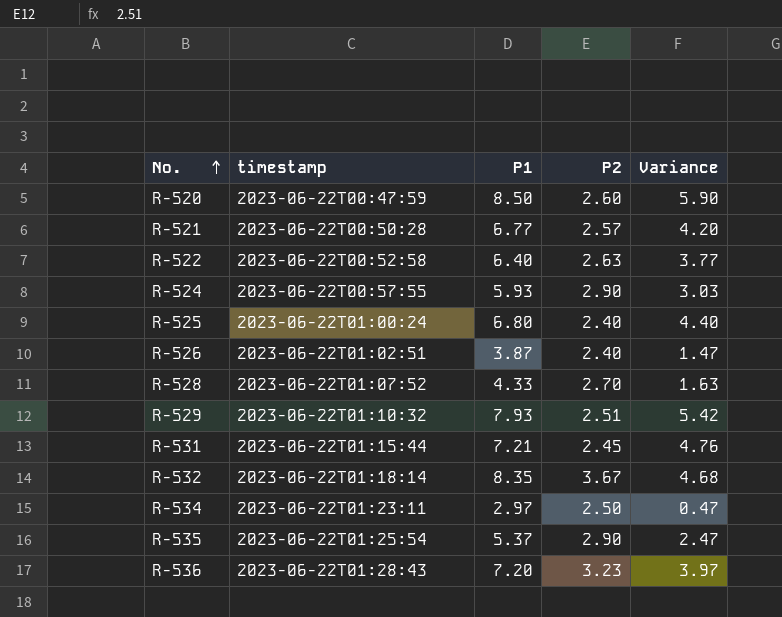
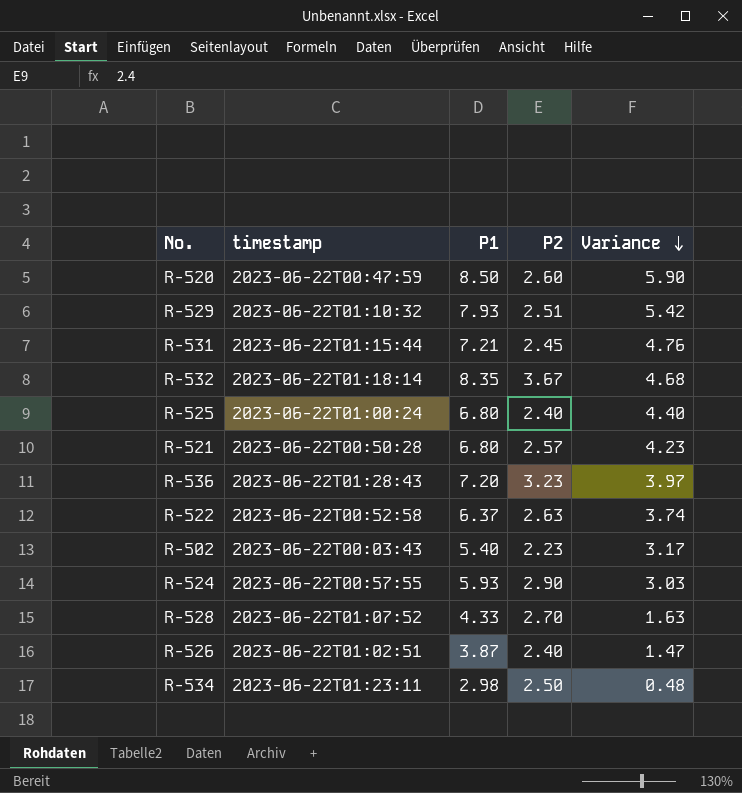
row order: No. ascending -> Variance descending
row R-535: 2023-06-22T01:25:54 | 5.37 | 2.90 | 2.47 -> none
R-521 | P1: 6.77 -> 6.80
R-521 | Variance: 4.20 -> 4.23
R-522 | P1: 6.40 -> 6.37
R-522 | Variance: 3.77 -> 3.74
row R-502: none -> 2023-06-22T00:03:43 | 5.40 | 2.23 | 3.17
R-534 | P1: 2.97 -> 2.98
R-534 | Variance: 0.47 -> 0.48

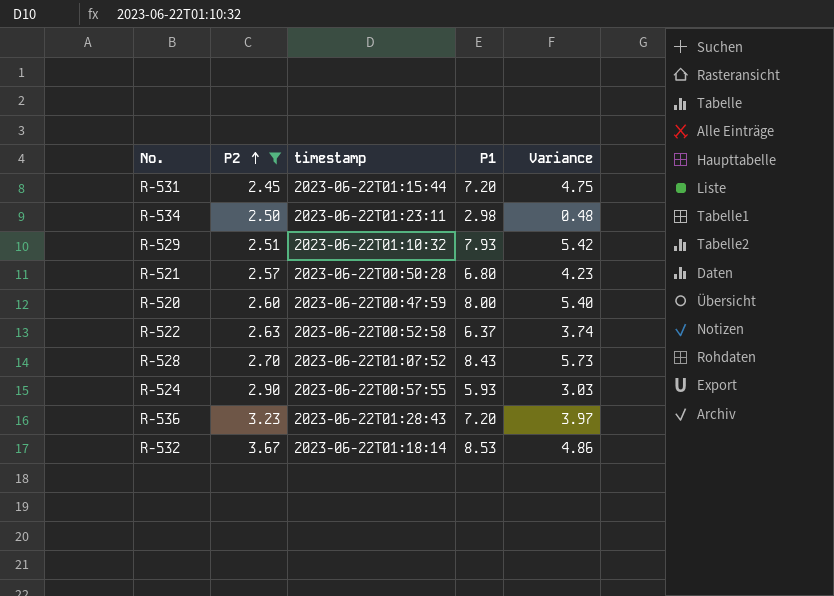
filter: none -> P2 >= 2.45
row order: Variance descending -> P2 ascending
column P2 | position: 4 -> 2
R-531 | P1: 7.21 -> 7.20
R-531 | Variance: 4.76 -> 4.75
R-520 | P1: 8.50 -> 8.00
R-520 | Variance: 5.90 -> 5.40
R-528 | P1: 4.33 -> 8.43
R-528 | Variance: 1.63 -> 5.73
R-532 | P1: 8.35 -> 8.53
R-532 | Variance: 4.68 -> 4.86

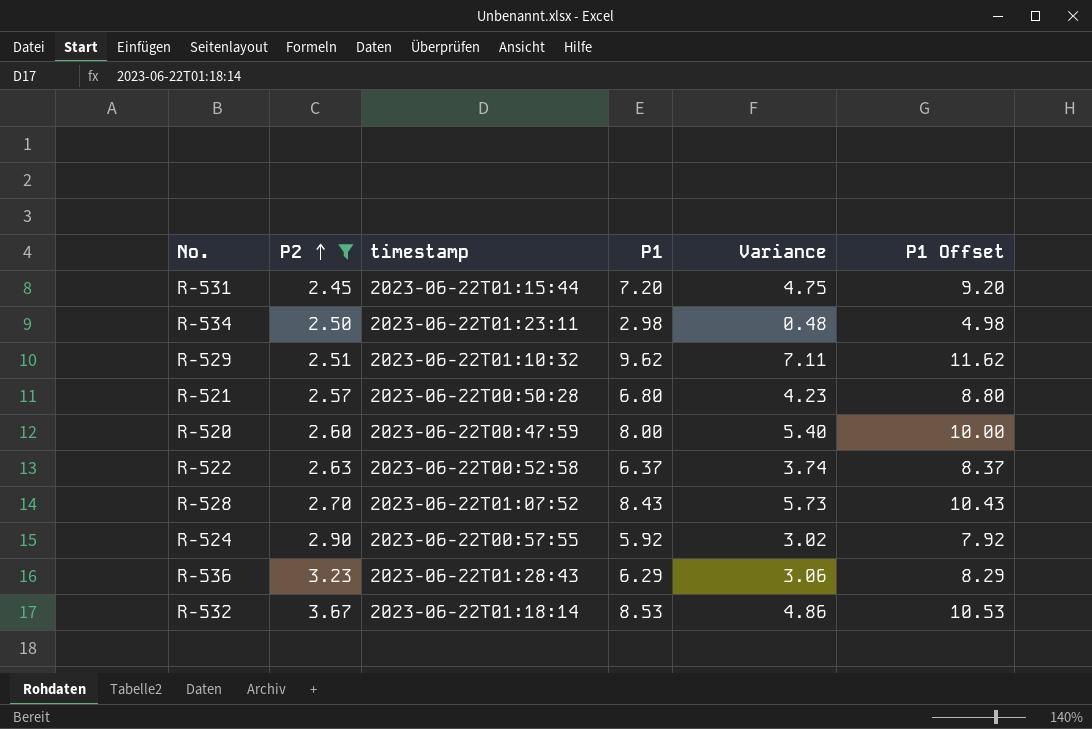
column P1 Offset | formula: none -> [P1] + 2
R-529 | P1: 7.93 -> 9.62
R-529 | Variance: 5.42 -> 7.11
R-524 | P1: 5.93 -> 5.92
R-524 | Variance: 3.03 -> 3.02
R-536 | P1: 7.20 -> 6.29
R-536 | Variance: 3.97 -> 3.06

